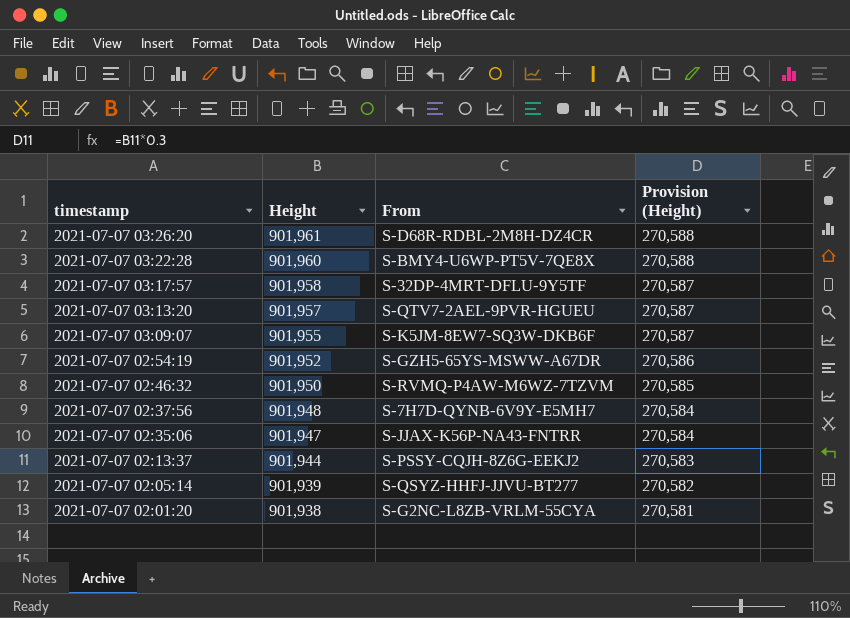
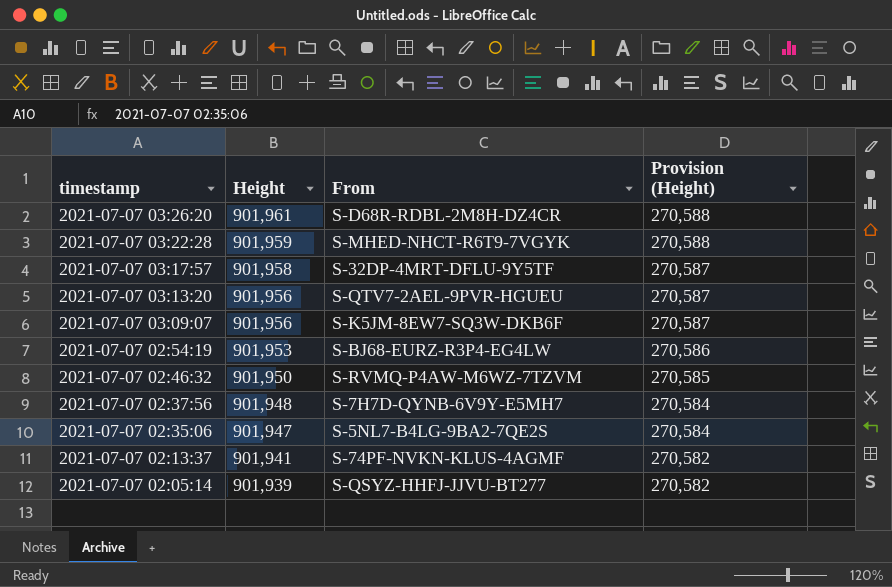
row 2021-07-07 02:01:20: 901,938 | S-G2NC-L8ZB-VRLM-55CYA | 270,581 -> none
2021-07-07 03:22:28 | Height: 901,960 -> 901,959
2021-07-07 03:22:28 | From: S-BMY4-U6WP-PT5V-7QE8X -> S-MHED-NHCT-R6T9-7VGYK
2021-07-07 03:13:20 | Height: 901,957 -> 901,956
2021-07-07 03:09:07 | Height: 901,955 -> 901,956
2021-07-07 02:54:19 | Height: 901,952 -> 901,953
2021-07-07 02:54:19 | From: S-GZH5-65YS-MSWW-A67DR -> S-BJ68-EURZ-R3P4-EG4LW
2021-07-07 02:35:06 | From: S-JJAX-K56P-NA43-FNTRR -> S-5NL7-B4LG-9BA2-7QE2S
2021-07-07 02:13:37 | Height: 901,944 -> 901,941
2021-07-07 02:13:37 | From: S-PSSY-CQJH-8Z6G-EEKJ2 -> S-74PF-NVKN-KLUS-4AGMF
2021-07-07 02:13:37 | Provision (Height): 270,583 -> 270,582

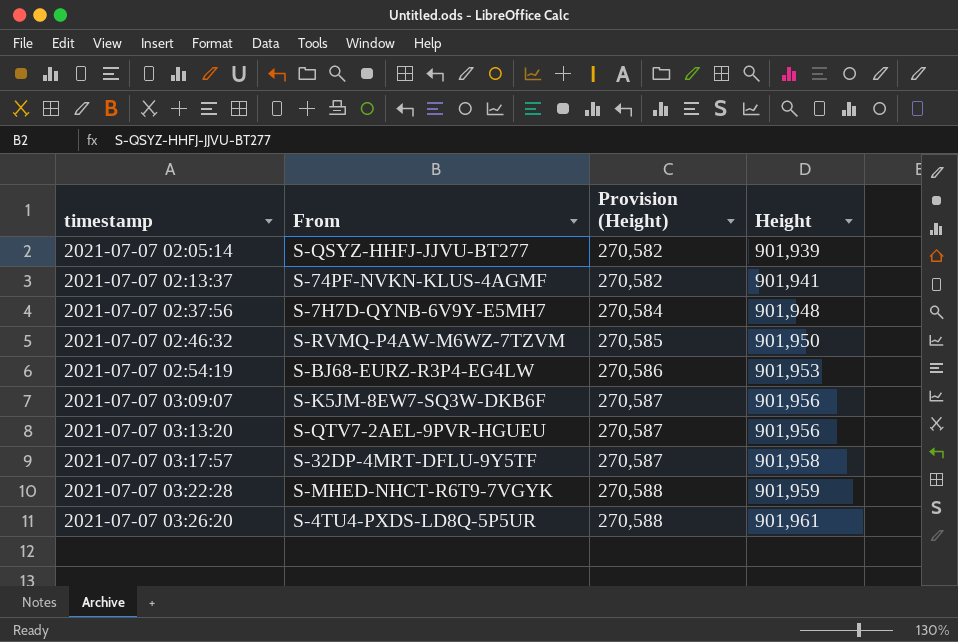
row order: timestamp descending -> timestamp ascending
column Height | position: 2 -> 4
row 2021-07-07 02:35:06: 901,947 | S-5NL7-B4LG-9BA2-7QE2S | 270,584 -> none
2021-07-07 03:26:20 | From: S-D68R-RDBL-2M8H-DZ4CR -> S-4TU4-PXDS-LD8Q-5P5UR

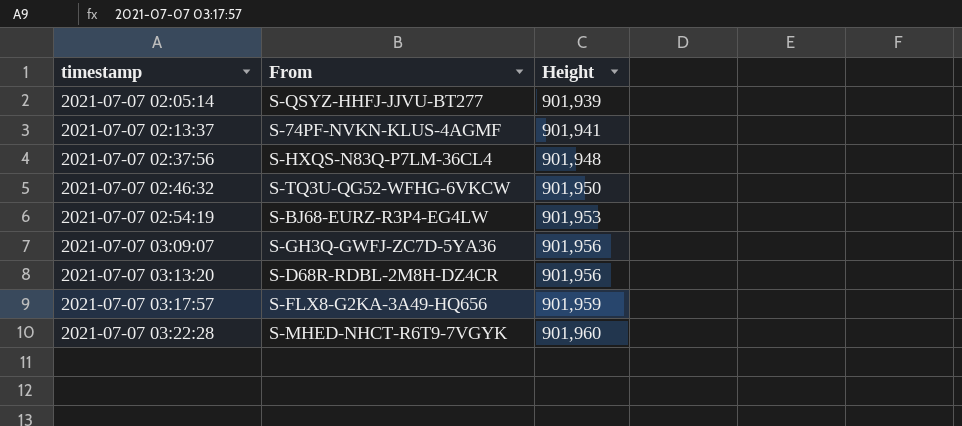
column Provision (Height) | formula: [Height] * 0.3 -> none
row 2021-07-07 03:26:20: S-4TU4-PXDS-LD8Q-5P5UR | 270,588 | 901,961 -> none
2021-07-07 02:37:56 | From: S-7H7D-QYNB-6V9Y-E5MH7 -> S-HXQS-N83Q-P7LM-36CL4
2021-07-07 02:46:32 | From: S-RVMQ-P4AW-M6WZ-7TZVM -> S-TQ3U-QG52-WFHG-6VKCW
2021-07-07 03:09:07 | From: S-K5JM-8EW7-SQ3W-DKB6F -> S-GH3Q-GWFJ-ZC7D-5YA36
2021-07-07 03:13:20 | From: S-QTV7-2AEL-9PVR-HGUEU -> S-D68R-RDBL-2M8H-DZ4CR
2021-07-07 03:17:57 | From: S-32DP-4MRT-DFLU-9Y5TF -> S-FLX8-G2KA-3A49-HQ656
2021-07-07 03:17:57 | Height: 901,958 -> 901,959
2021-07-07 03:22:28 | Height: 901,959 -> 901,960

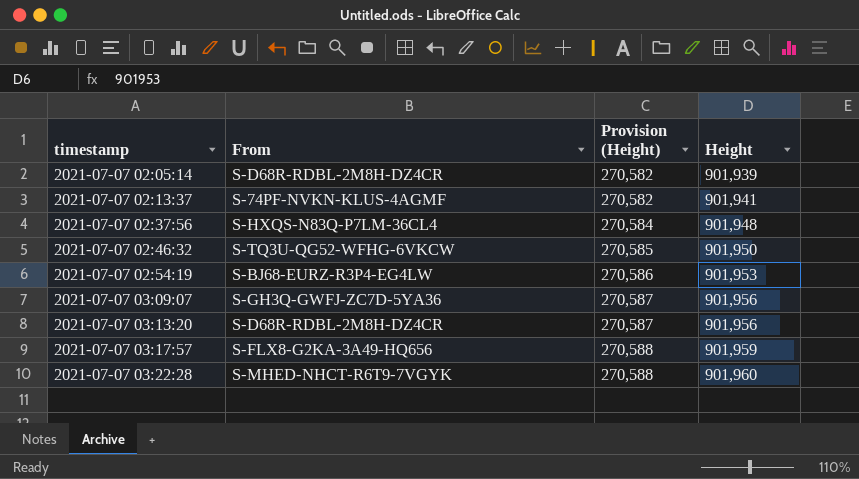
column Provision (Height) | formula: none -> [Height] * 0.3
2021-07-07 02:05:14 | From: S-QSYZ-HHFJ-JJVU-BT277 -> S-D68R-RDBL-2M8H-DZ4CR

